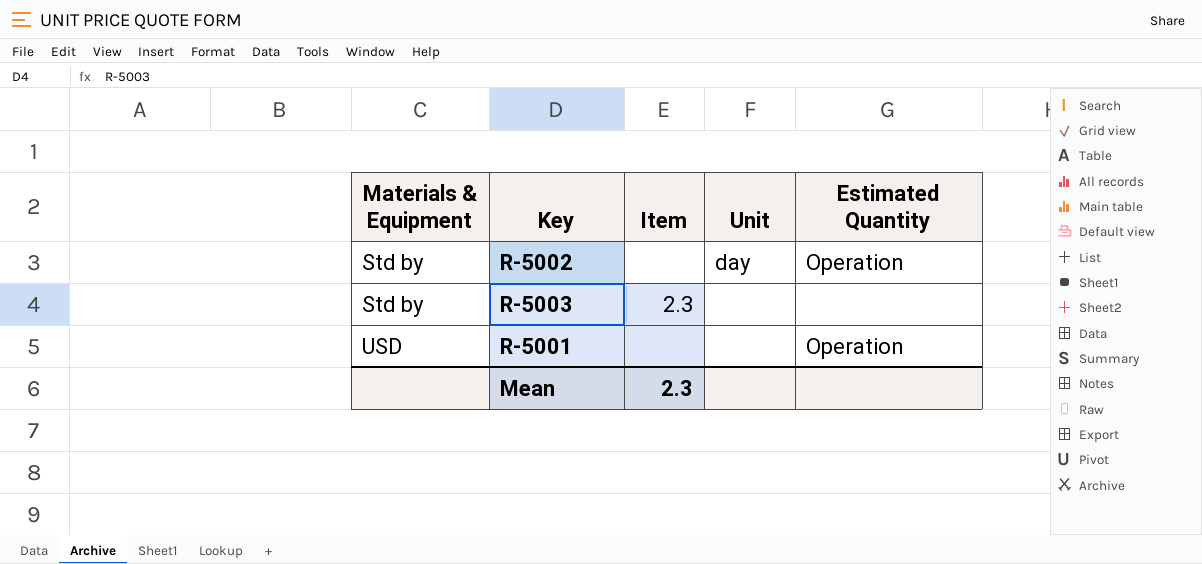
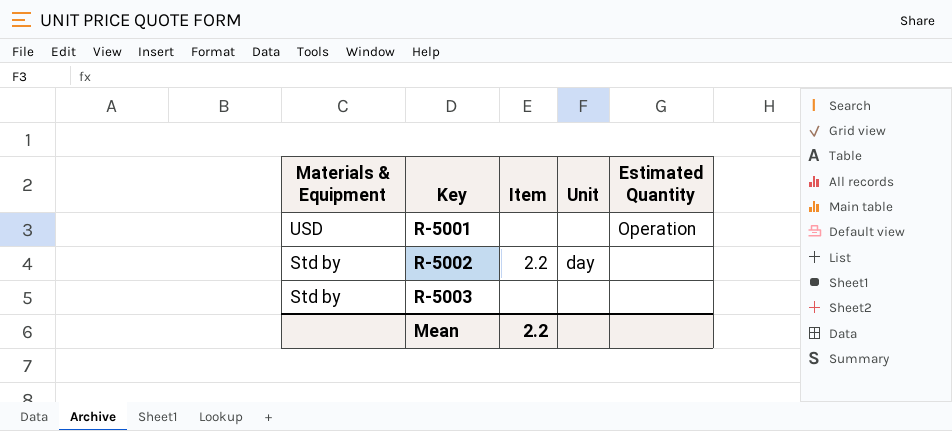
row order: Materials & Equipment ascending -> Materials & Equipment descending
R-5002 | Item: none -> 2.2
R-5002 | Estimated Quantity: Operation -> none
R-5003 | Item: 2.3 -> none
Mean | Item: 2.3 -> 2.2

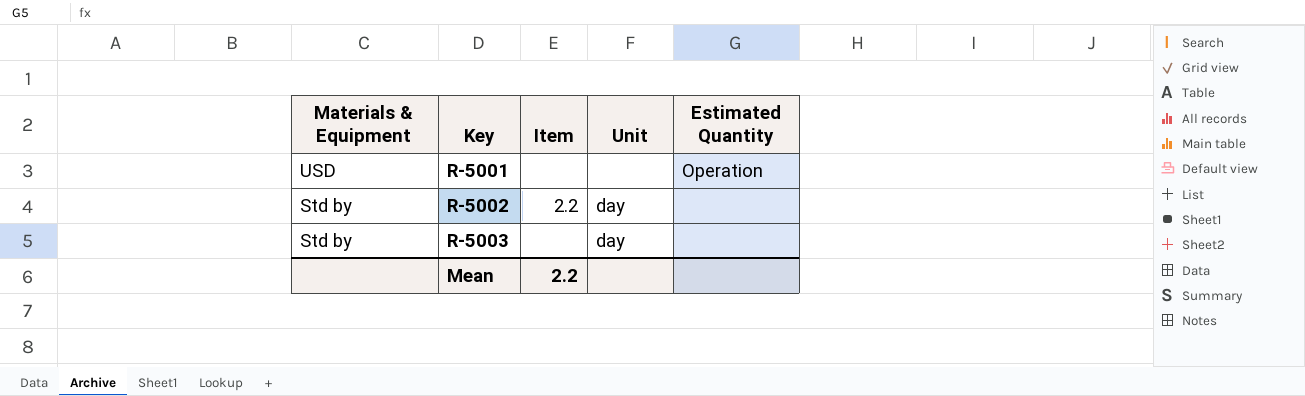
R-5003 | Unit: none -> day

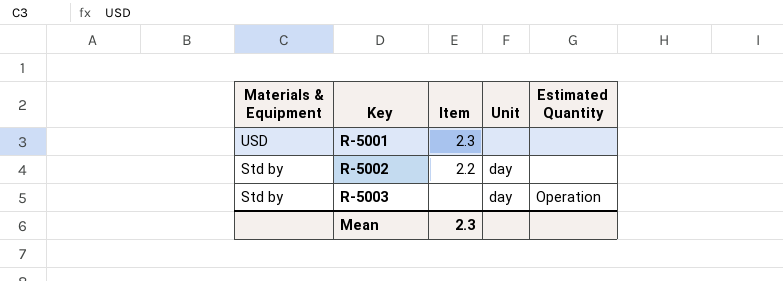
R-5001 | Item: none -> 2.3
R-5001 | Estimated Quantity: Operation -> none
R-5003 | Estimated Quantity: none -> Operation
Mean | Item: 2.2 -> 2.3

